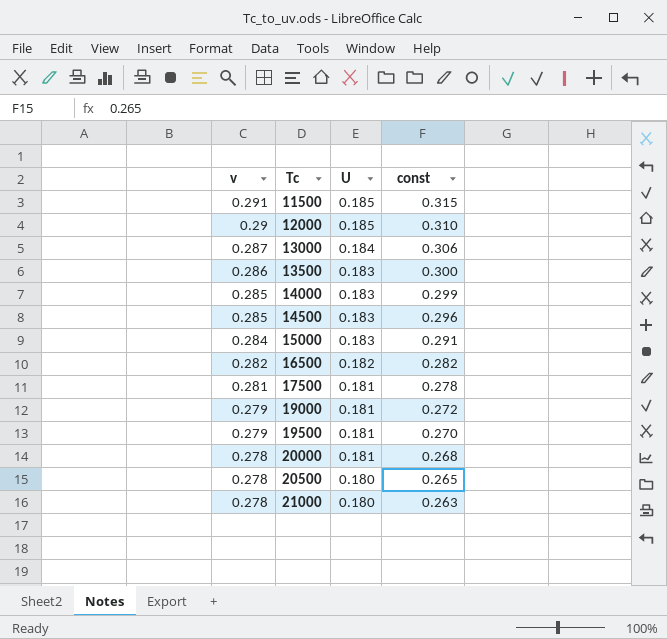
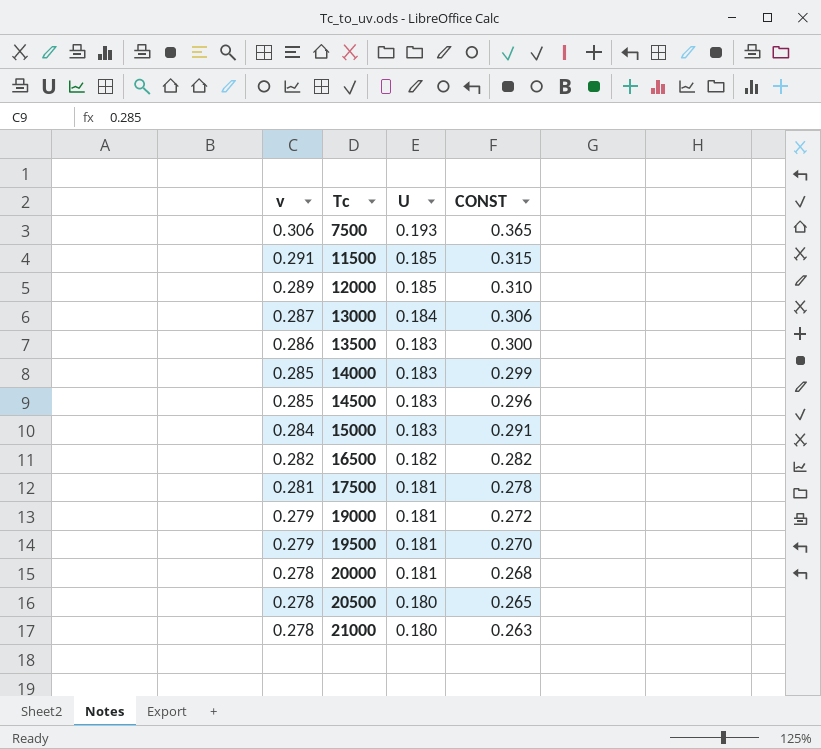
column name: const -> CONST
row 7500: none -> 0.306 | 0.193 | 0.365
12000 | v: 0.29 -> 0.289

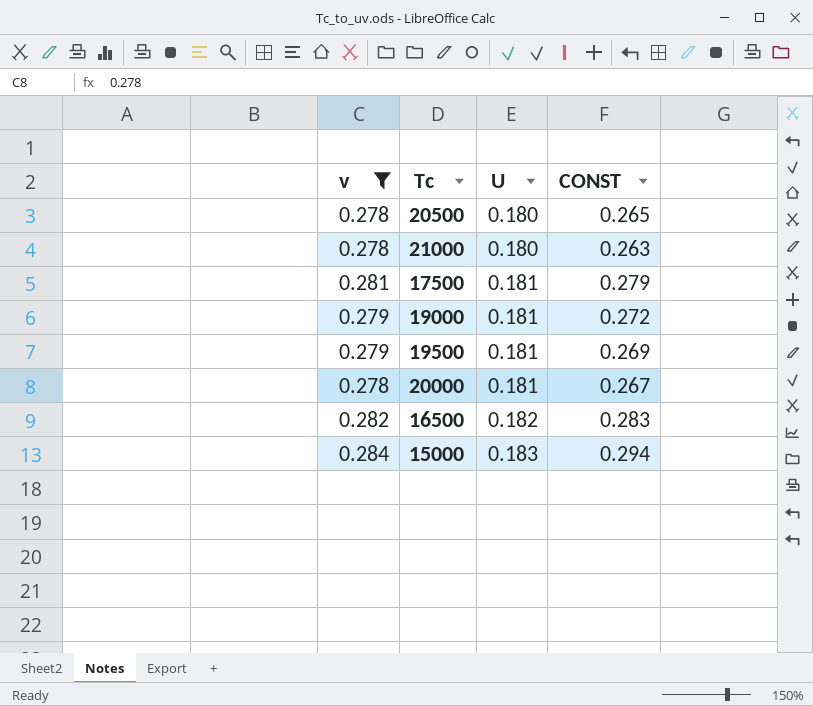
filter: none -> v <= 0.284
row order: v descending -> U ascending
17500 | CONST: 0.278 -> 0.279
19500 | CONST: 0.270 -> 0.269
20000 | CONST: 0.268 -> 0.267
16500 | CONST: 0.282 -> 0.283
15000 | CONST: 0.291 -> 0.294

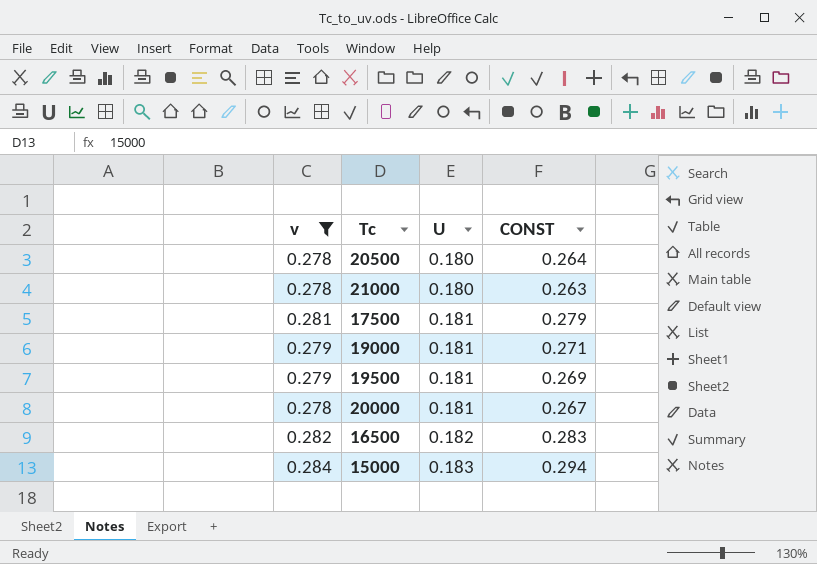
20500 | CONST: 0.265 -> 0.264
19000 | CONST: 0.272 -> 0.271

